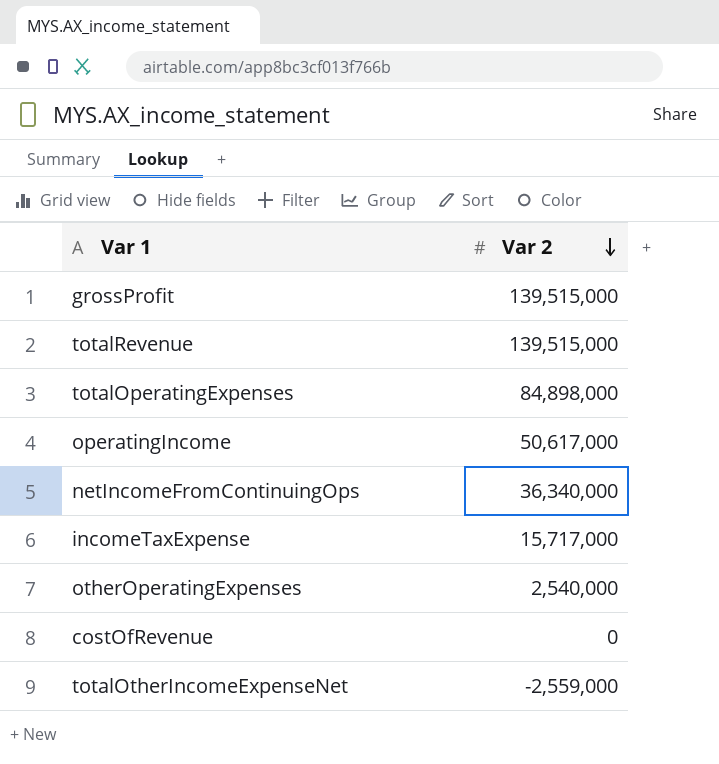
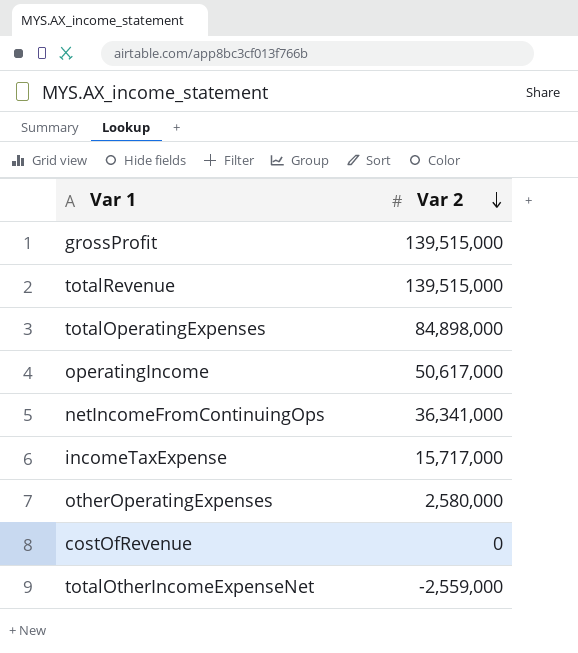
netIncomeFromContinuingOps | Var 2: 36,340,000 -> 36,341,000
otherOperatingExpenses | Var 2: 2,540,000 -> 2,580,000

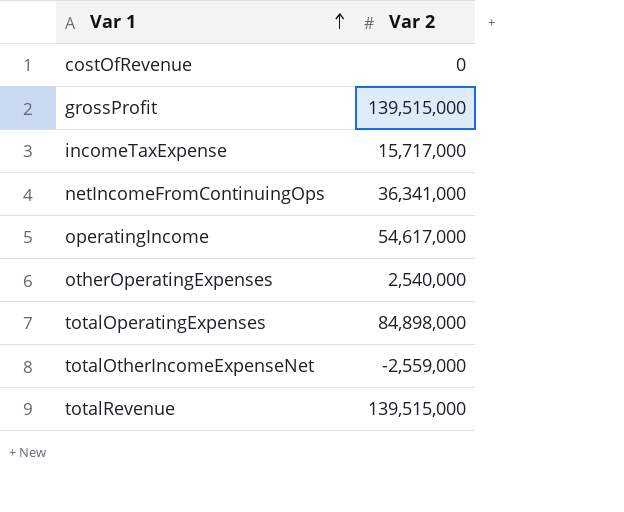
row order: Var 2 descending -> Var 1 ascending
operatingIncome | Var 2: 50,617,000 -> 54,617,000
otherOperatingExpenses | Var 2: 2,580,000 -> 2,540,000

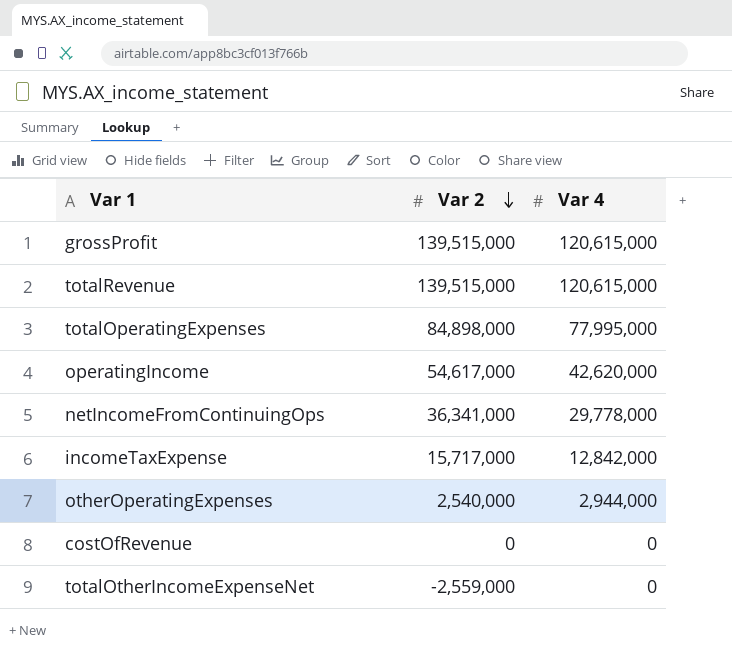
row order: Var 1 ascending -> Var 2 descending
column Var 4 | position: none -> 3

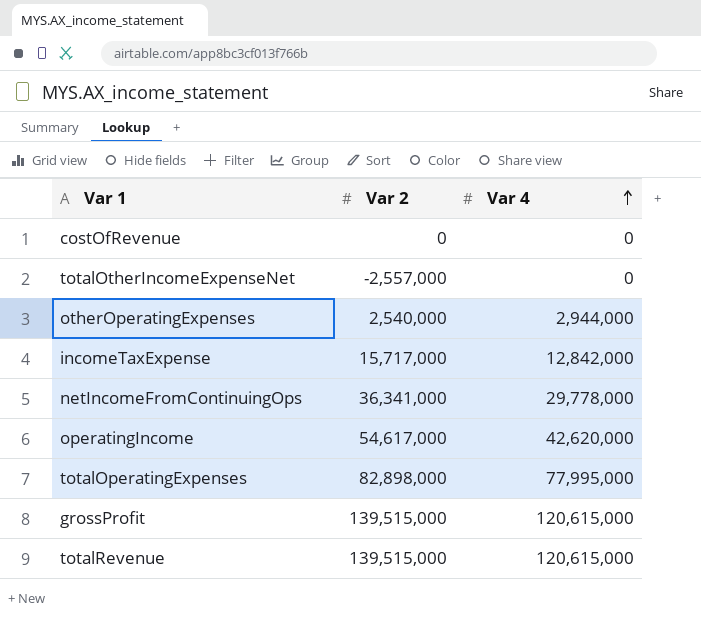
row order: Var 2 descending -> Var 4 ascending
totalOtherIncomeExpenseNet | Var 2: -2,559,000 -> -2,557,000
totalOperatingExpenses | Var 2: 84,898,000 -> 82,898,000

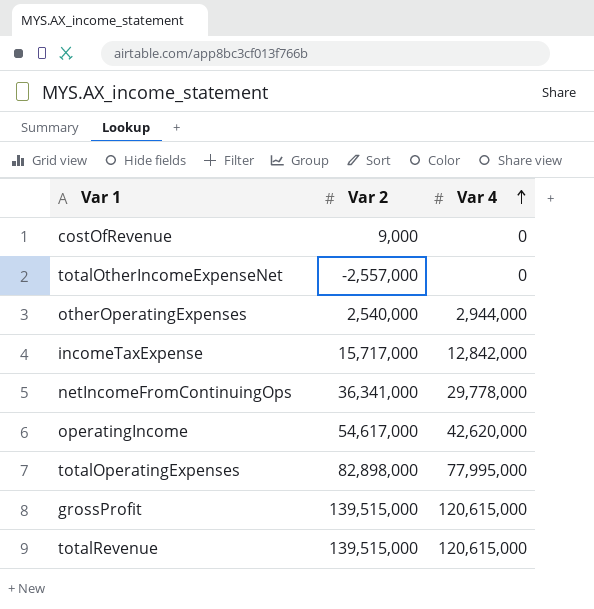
costOfRevenue | Var 2: 0 -> 9,000

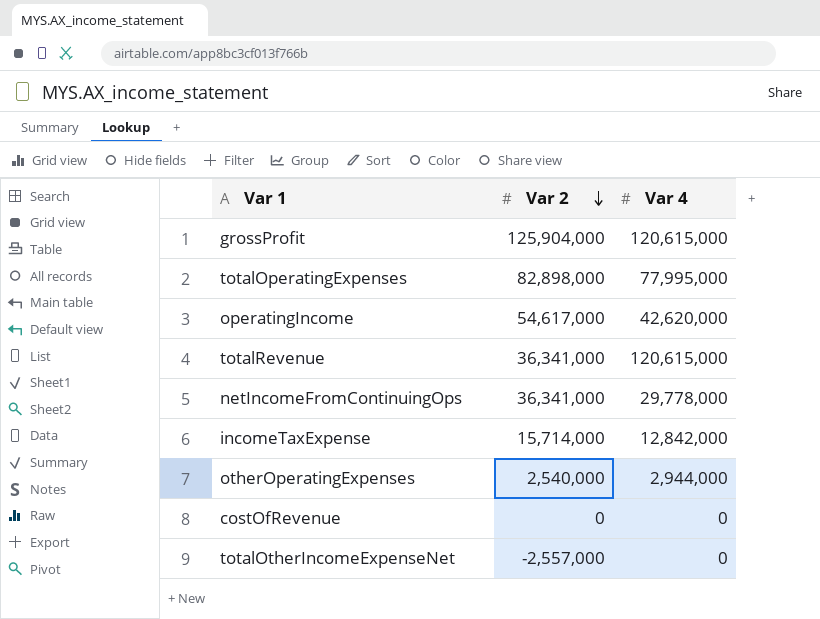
row order: Var 4 ascending -> Var 2 descending
grossProfit | Var 2: 139,515,000 -> 125,904,000
totalRevenue | Var 2: 139,515,000 -> 36,341,000
incomeTaxExpense | Var 2: 15,717,000 -> 15,714,000
costOfRevenue | Var 2: 9,000 -> 0

